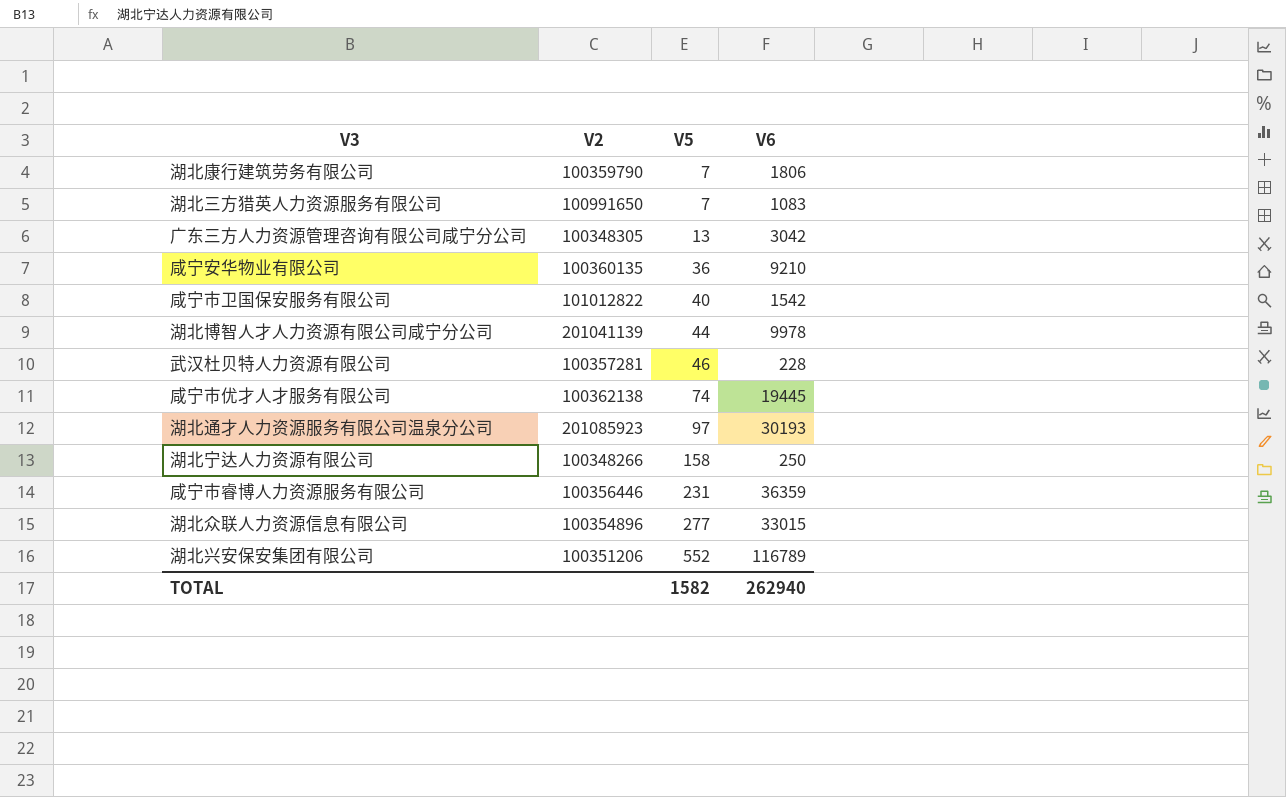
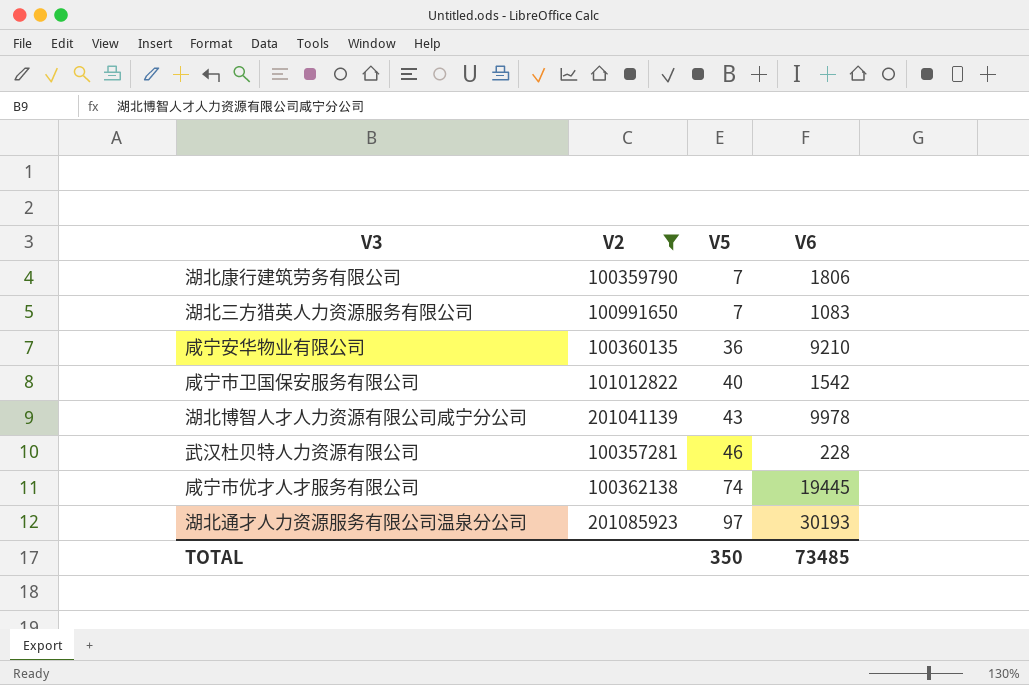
filter: none -> V2 >= 100357281
湖北博智人才人力资源有限公司咸宁分公司 | V5: 44 -> 43
TOTAL | V5: 1582 -> 350
TOTAL | V6: 262940 -> 73485

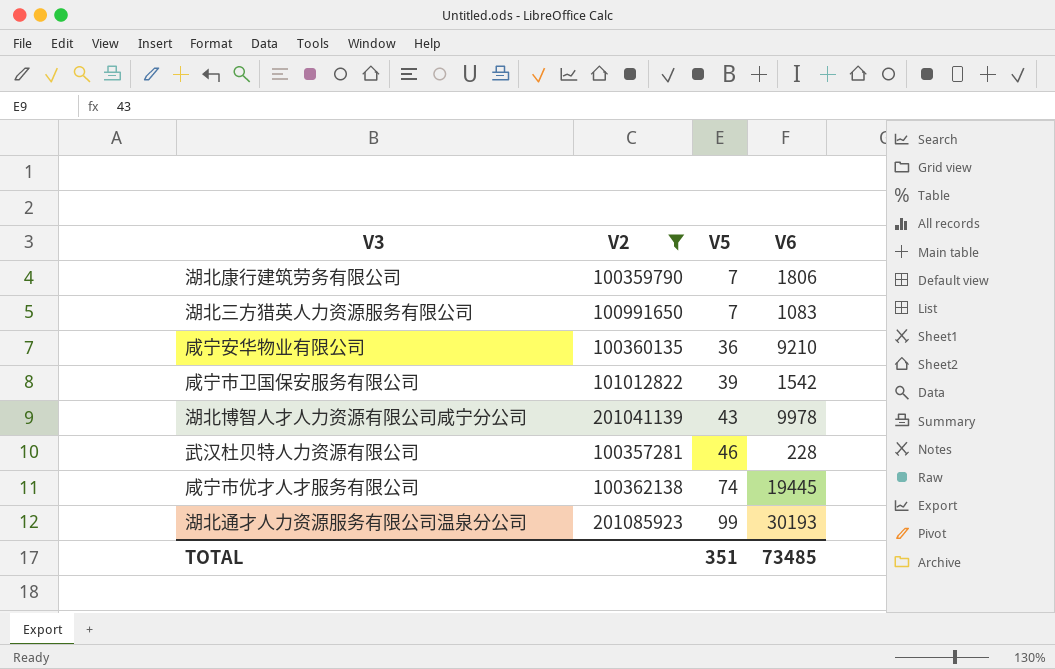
咸宁市卫国保安服务有限公司 | V5: 40 -> 39
湖北通才人力资源服务有限公司温泉分公司 | V5: 97 -> 99
TOTAL | V5: 350 -> 351

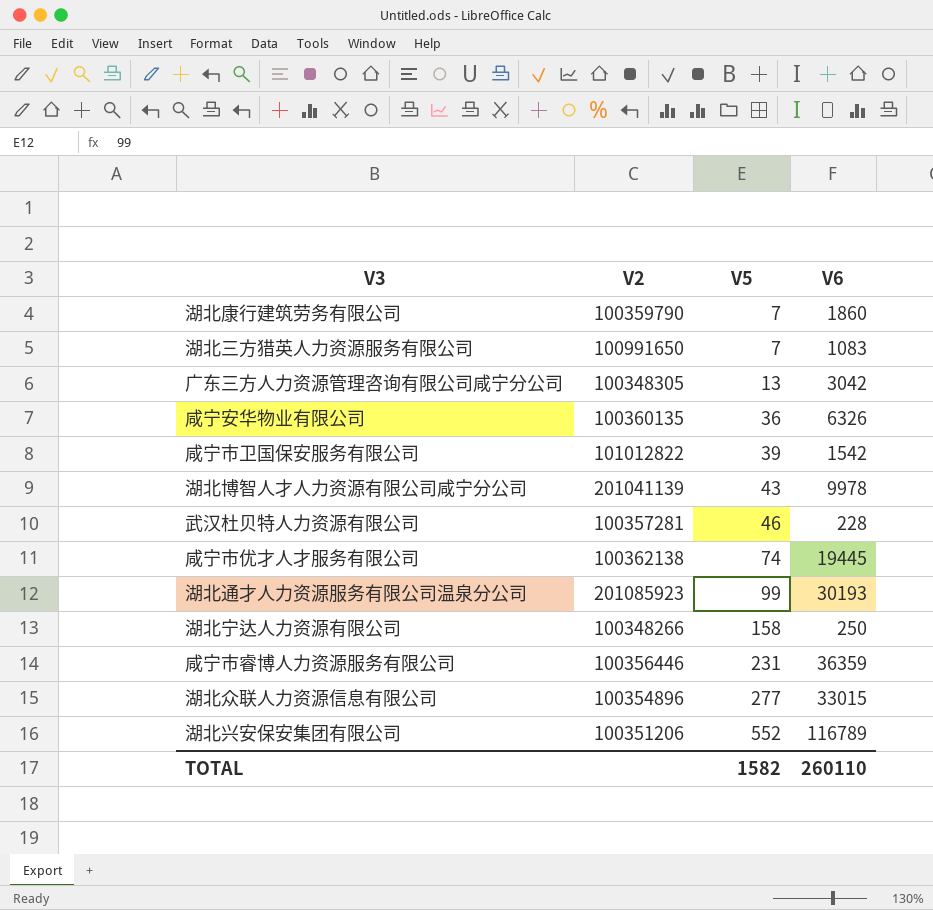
filter: V2 >= 100357281 -> none
湖北康行建筑劳务有限公司 | V6: 1806 -> 1860
咸宁安华物业有限公司 | V6: 9210 -> 6326
TOTAL | V5: 351 -> 1582
TOTAL | V6: 73485 -> 260110

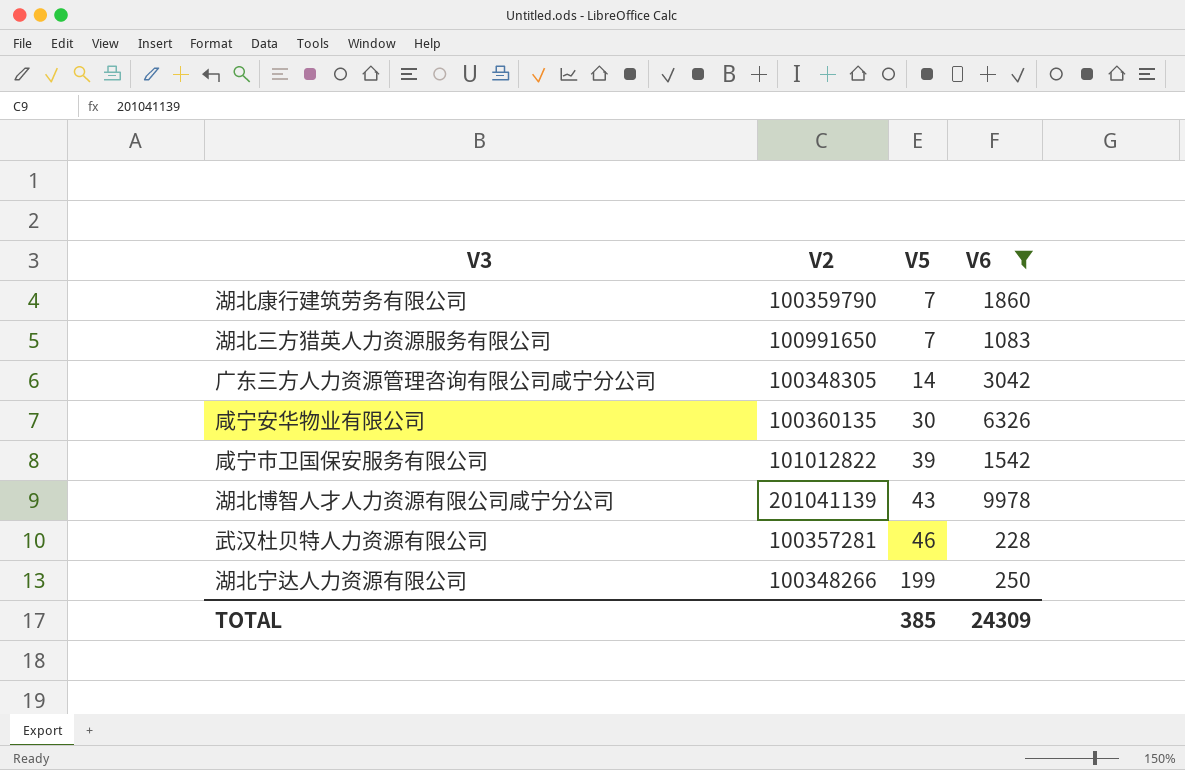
filter: none -> V6 <= 9978
广东三方人力资源管理咨询有限公司咸宁分公司 | V5: 13 -> 14
咸宁安华物业有限公司 | V5: 36 -> 30
湖北宁达人力资源有限公司 | V5: 158 -> 199
TOTAL | V5: 1582 -> 385
TOTAL | V6: 260110 -> 24309

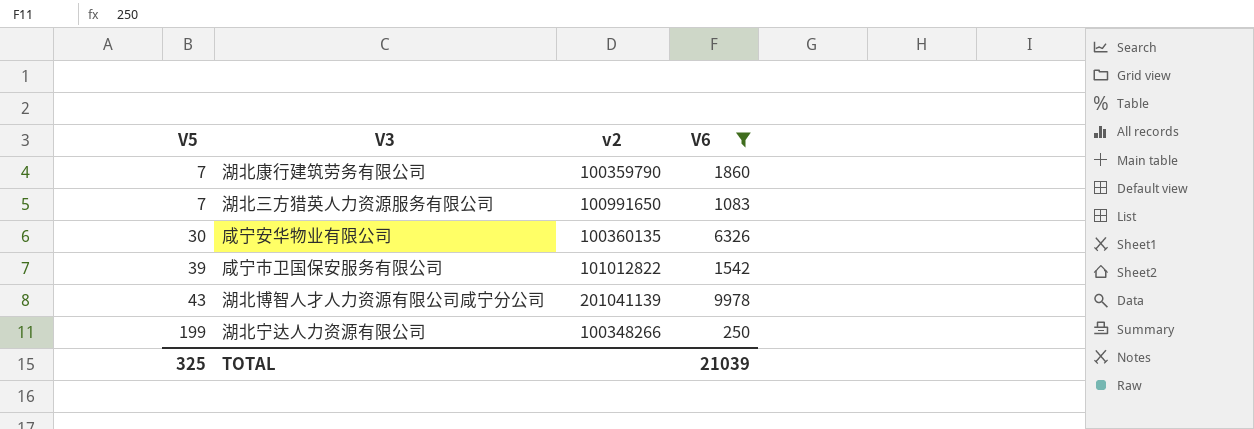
column V5 | position: 3 -> 1
column name: V2 -> v2
row 广东三方人力资源管理咨询有限公司咸宁分公司: 100348305 | 14 | 3042 -> none
row 武汉杜贝特人力资源有限公司: 100357281 | 46 | 228 -> none
TOTAL | V5: 385 -> 325
TOTAL | V6: 24309 -> 21039

